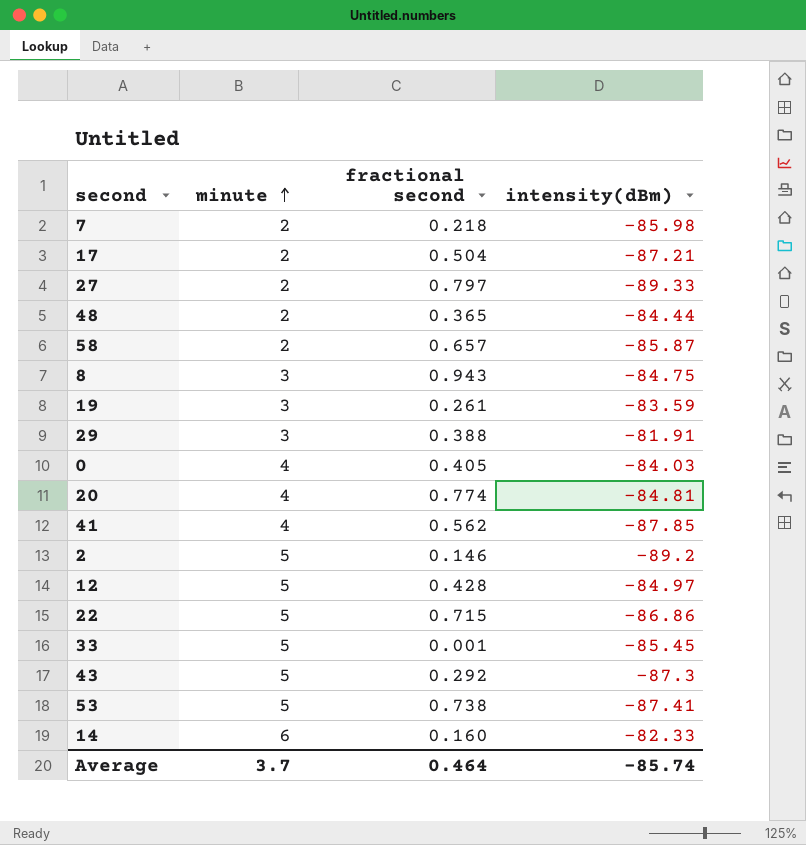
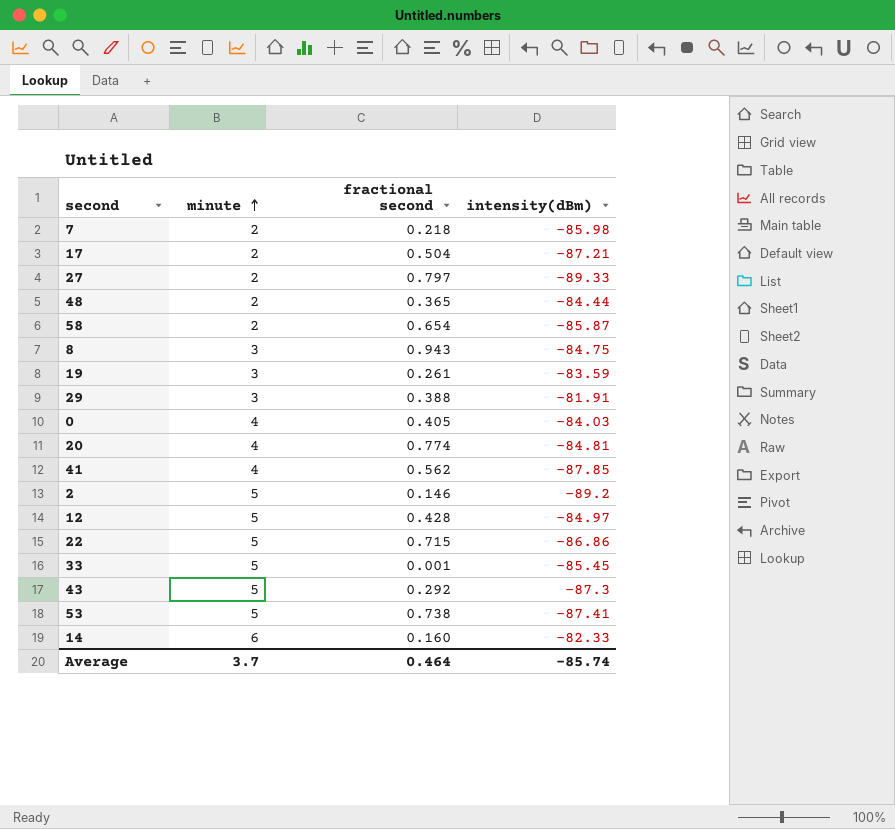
58 | fractional second: 0.657 -> 0.654

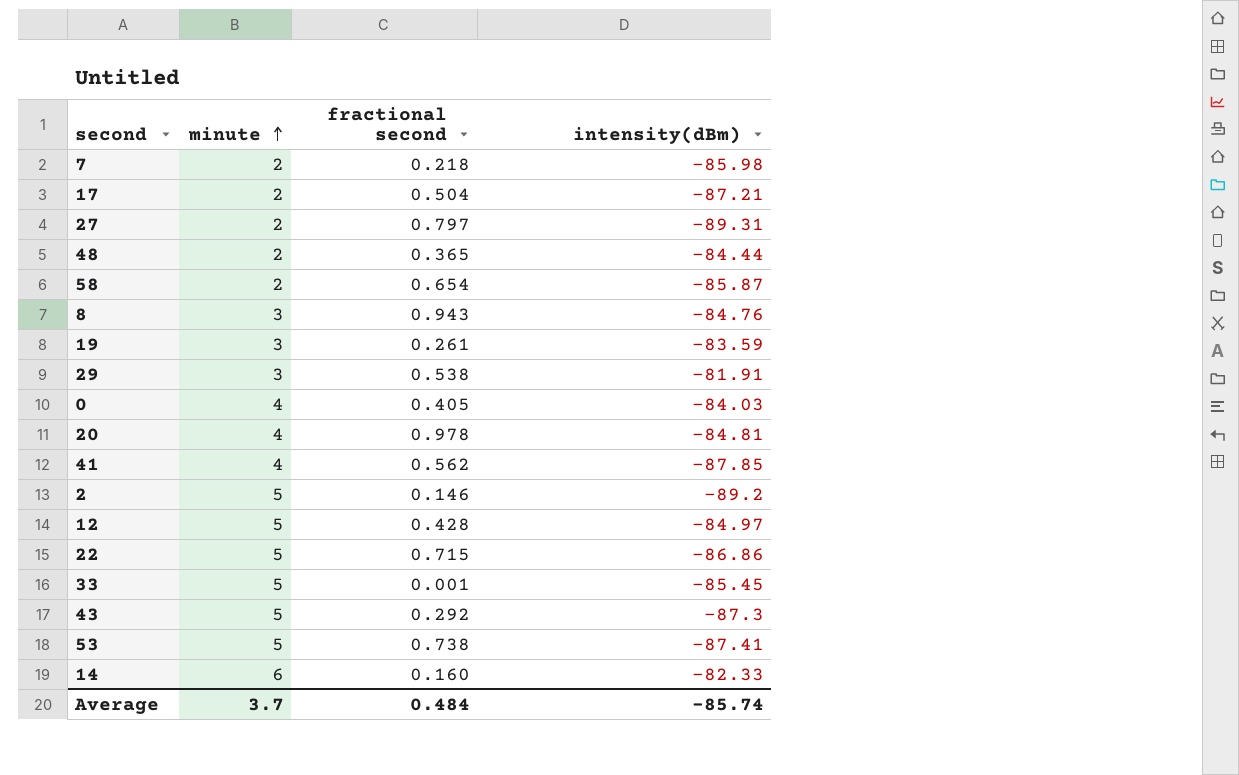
27 | intensity(dBm): -89.33 -> -89.31
8 | intensity(dBm): -84.75 -> -84.76
29 | fractional second: 0.388 -> 0.538
20 | fractional second: 0.774 -> 0.978
Average | fractional second: 0.464 -> 0.484

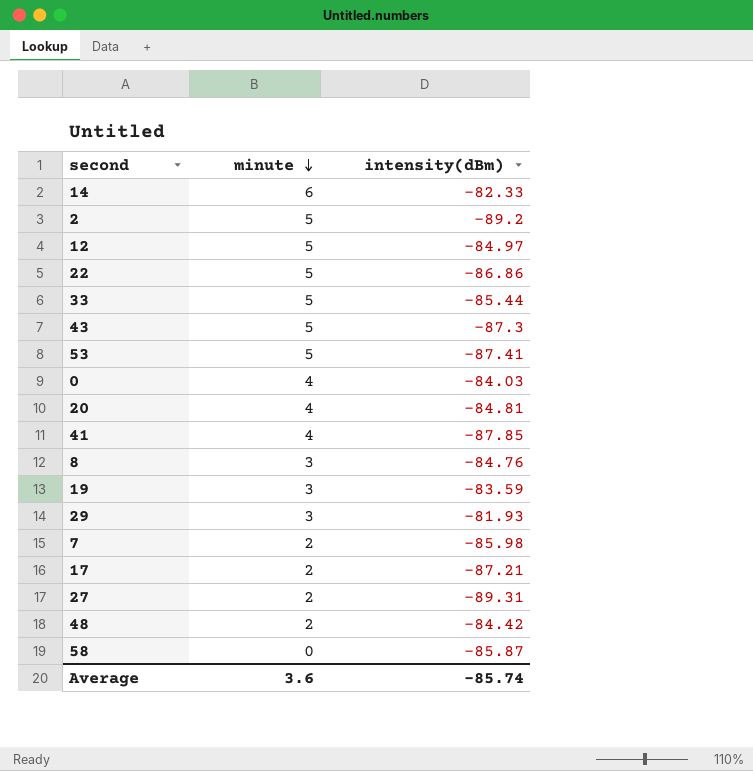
row order: minute ascending -> minute descending
column fractional second | position: 3 -> none
33 | intensity(dBm): -85.45 -> -85.44
29 | intensity(dBm): -81.91 -> -81.93
48 | intensity(dBm): -84.44 -> -84.42
58 | minute: 2 -> 0
Average | minute: 3.7 -> 3.6

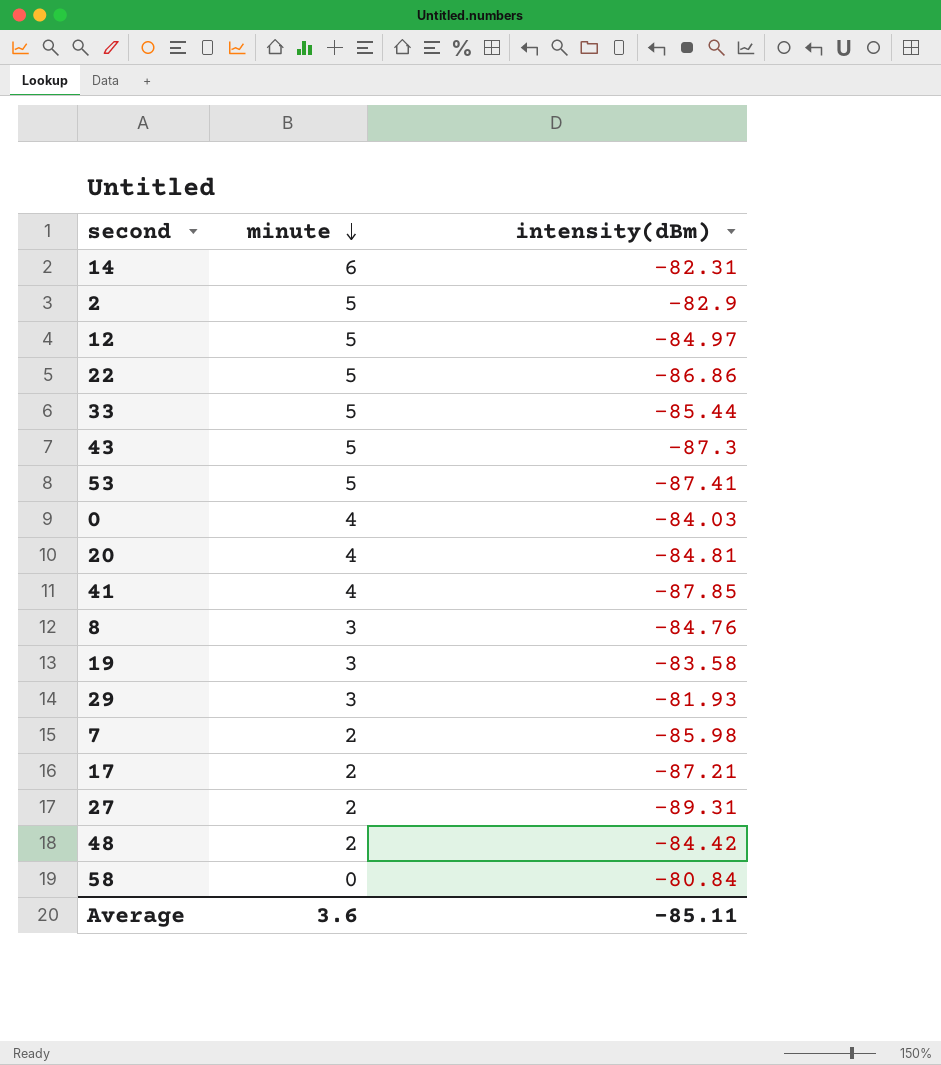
14 | intensity(dBm): -82.33 -> -82.31
2 | intensity(dBm): -89.2 -> -82.9
19 | intensity(dBm): -83.59 -> -83.58
58 | intensity(dBm): -85.87 -> -80.84
Average | intensity(dBm): -85.74 -> -85.11

